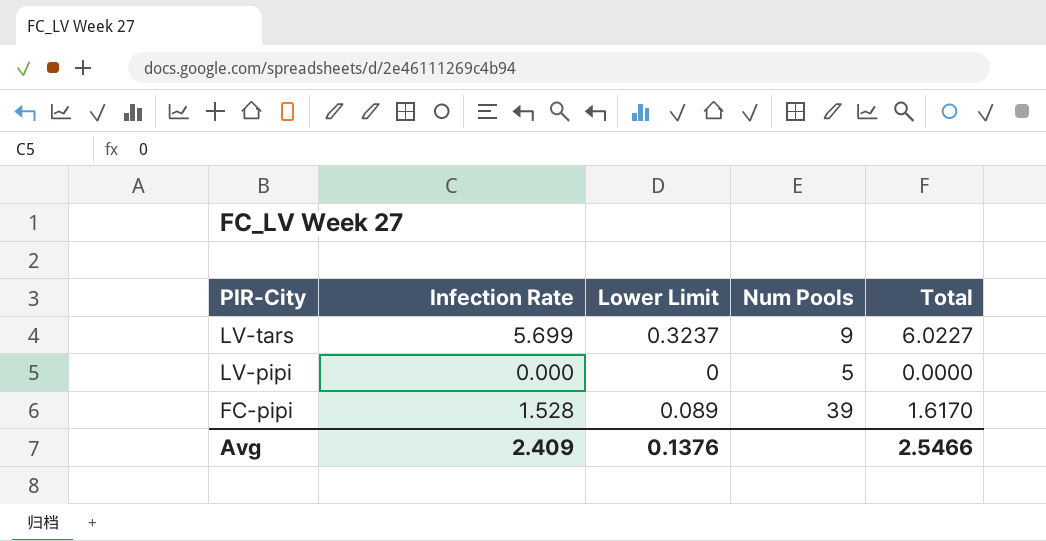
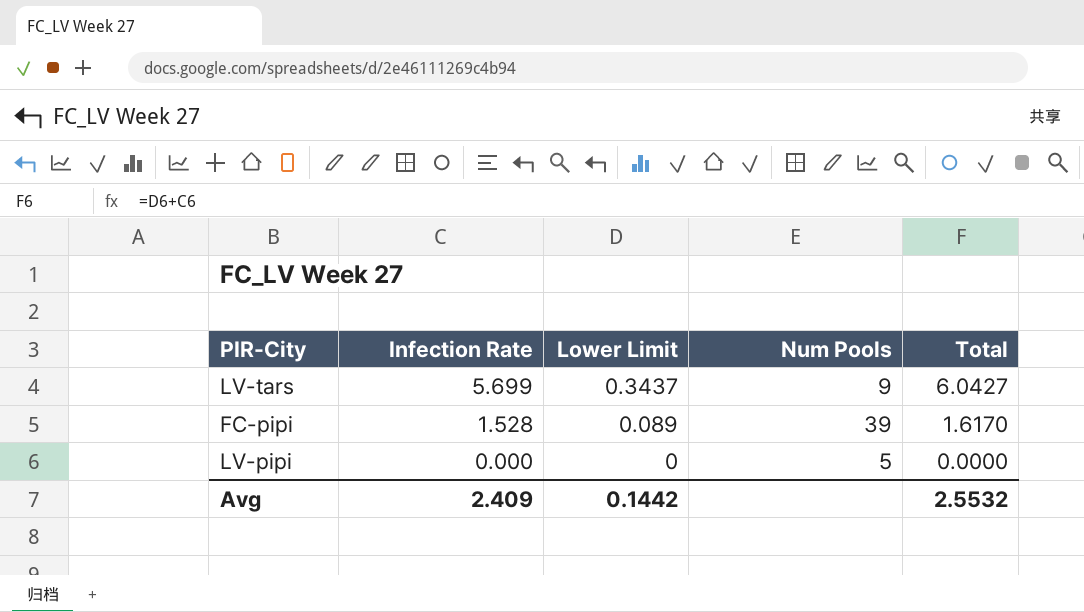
row order: PIR-City descending -> Infection Rate descending
LV-tars | Lower Limit: 0.3237 -> 0.3437
LV-tars | Total: 6.0227 -> 6.0427
Avg | Lower Limit: 0.1376 -> 0.1442
Avg | Total: 2.5466 -> 2.5532

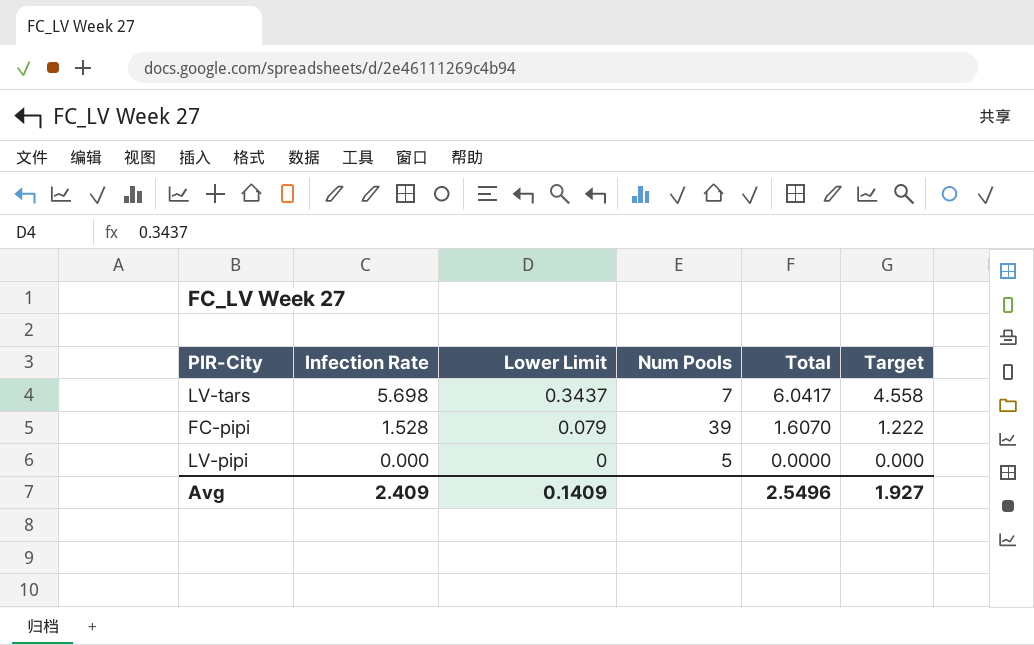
column Target | formula: none -> [Infection Rate] * 0.8
LV-tars | Infection Rate: 5.699 -> 5.698
LV-tars | Num Pools: 9 -> 7
LV-tars | Total: 6.0427 -> 6.0417
FC-pipi | Lower Limit: 0.089 -> 0.079
FC-pipi | Total: 1.6170 -> 1.6070
Avg | Lower Limit: 0.1442 -> 0.1409
Avg | Total: 2.5532 -> 2.5496

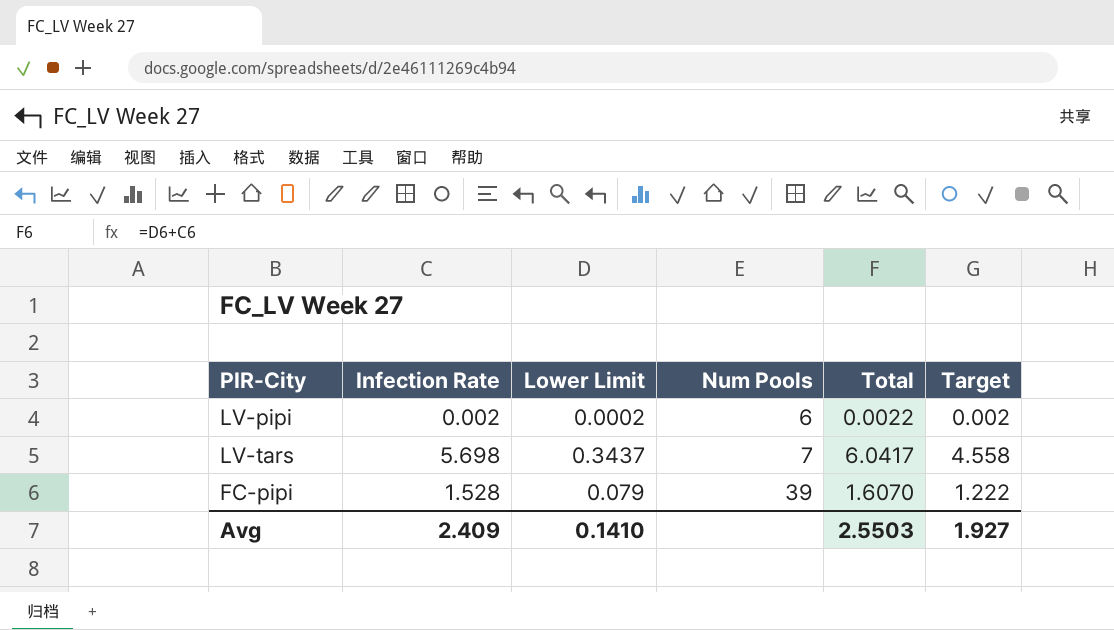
row order: Infection Rate descending -> Num Pools ascending
LV-pipi | Infection Rate: 0.000 -> 0.002
LV-pipi | Lower Limit: 0 -> 0.0002
LV-pipi | Num Pools: 5 -> 6
LV-pipi | Total: 0.0000 -> 0.0022
LV-pipi | Target: 0.000 -> 0.002
Avg | Lower Limit: 0.1409 -> 0.1410
Avg | Total: 2.5496 -> 2.5503

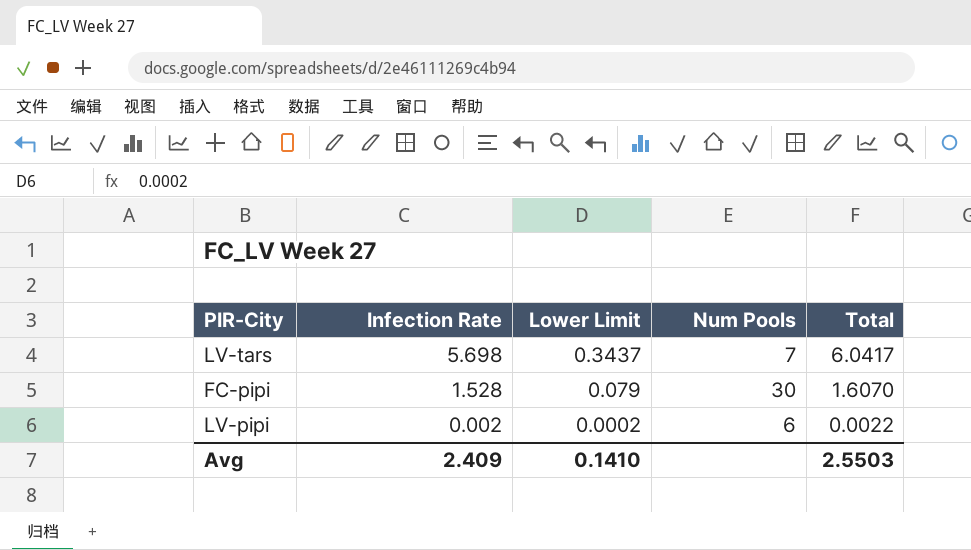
row order: Num Pools ascending -> Infection Rate descending
column Target | formula: [Infection Rate] * 0.8 -> none
FC-pipi | Num Pools: 39 -> 30

